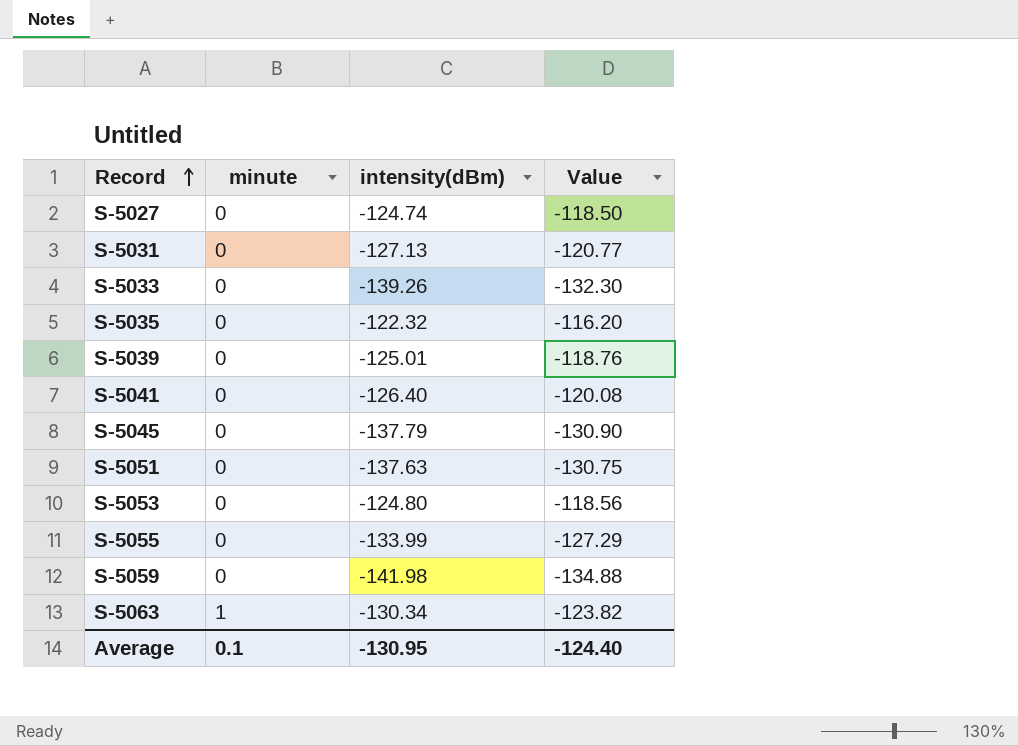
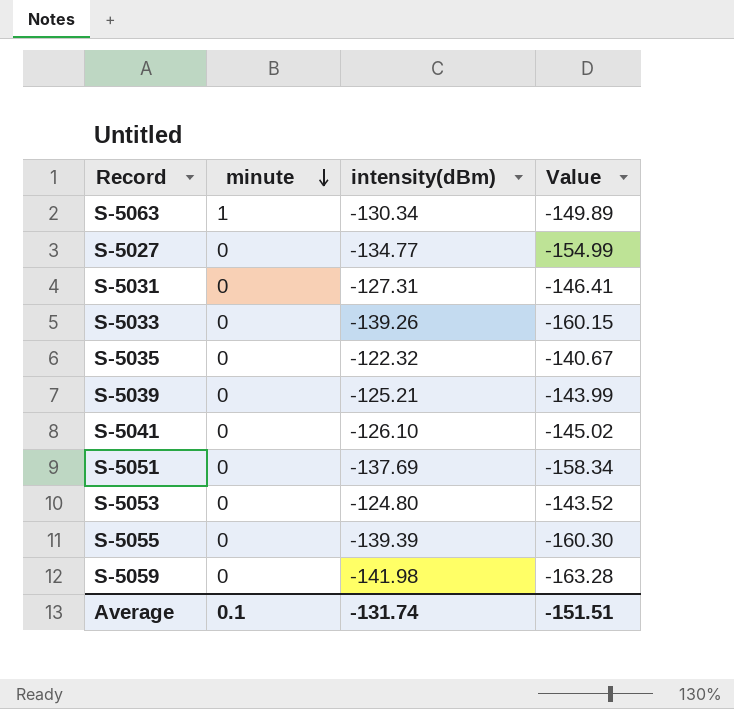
row order: Record ascending -> minute descending
column Value | formula: [intensity(dBm)] * 0.95 -> [intensity(dBm)] * 1.15
row S-5045: 0 | -137.79 | -130.90 -> none
S-5027 | intensity(dBm): -124.74 -> -134.77
S-5031 | intensity(dBm): -127.13 -> -127.31
S-5039 | intensity(dBm): -125.01 -> -125.21
S-5041 | intensity(dBm): -126.40 -> -126.10
S-5051 | intensity(dBm): -137.63 -> -137.69
S-5055 | intensity(dBm): -133.99 -> -139.39
Average | intensity(dBm): -130.95 -> -131.74
Average | Value: -124.40 -> -151.51

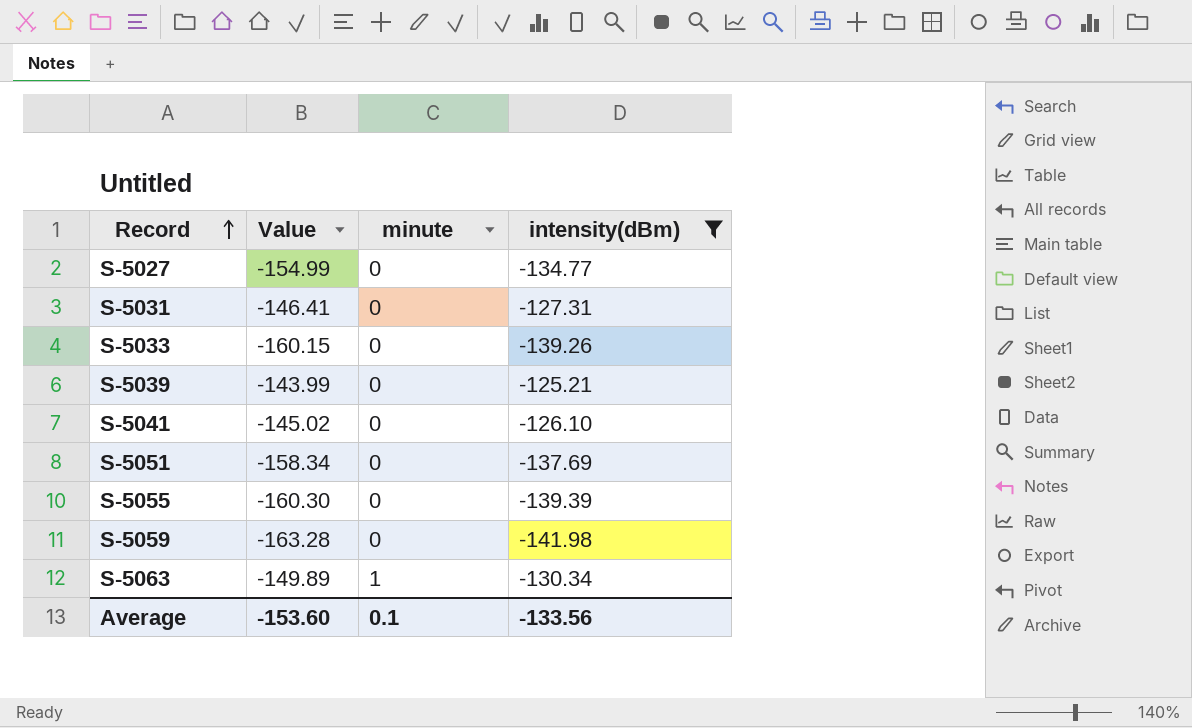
filter: none -> intensity(dBm) <= -125.21
row order: minute descending -> Record ascending
column Value | position: 4 -> 2
Average | Value: -151.51 -> -153.60
Average | intensity(dBm): -131.74 -> -133.56

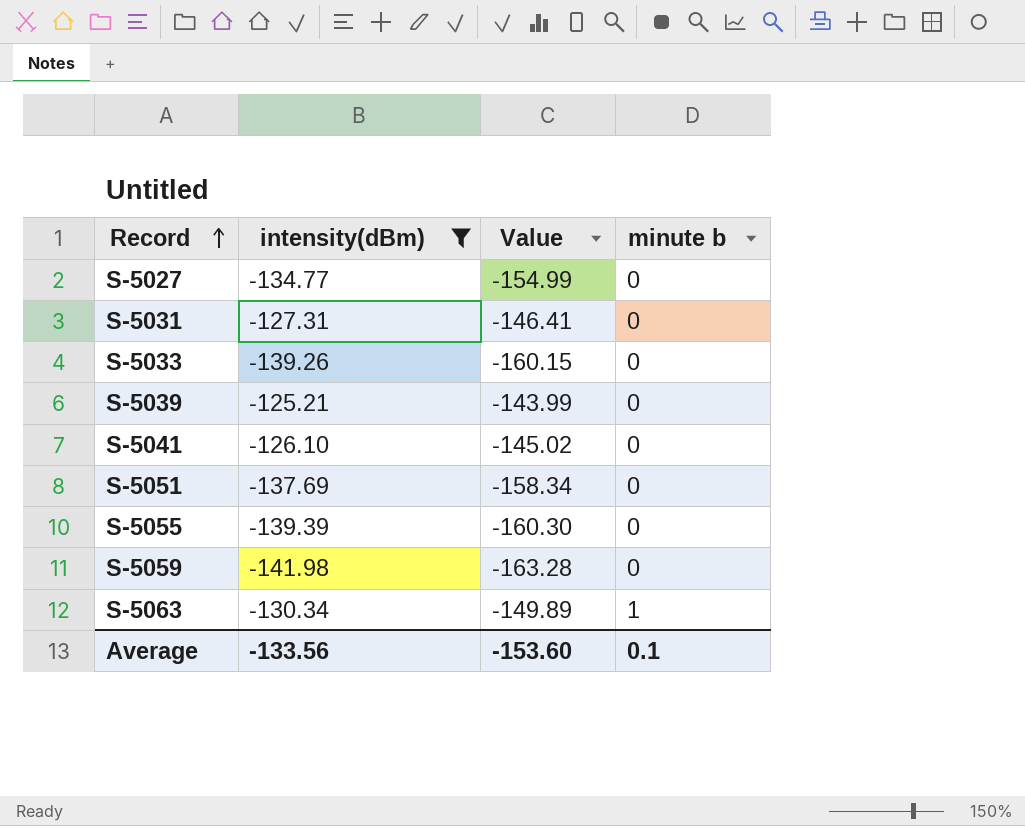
column intensity(dBm) | position: 4 -> 2
column name: minute -> minute b

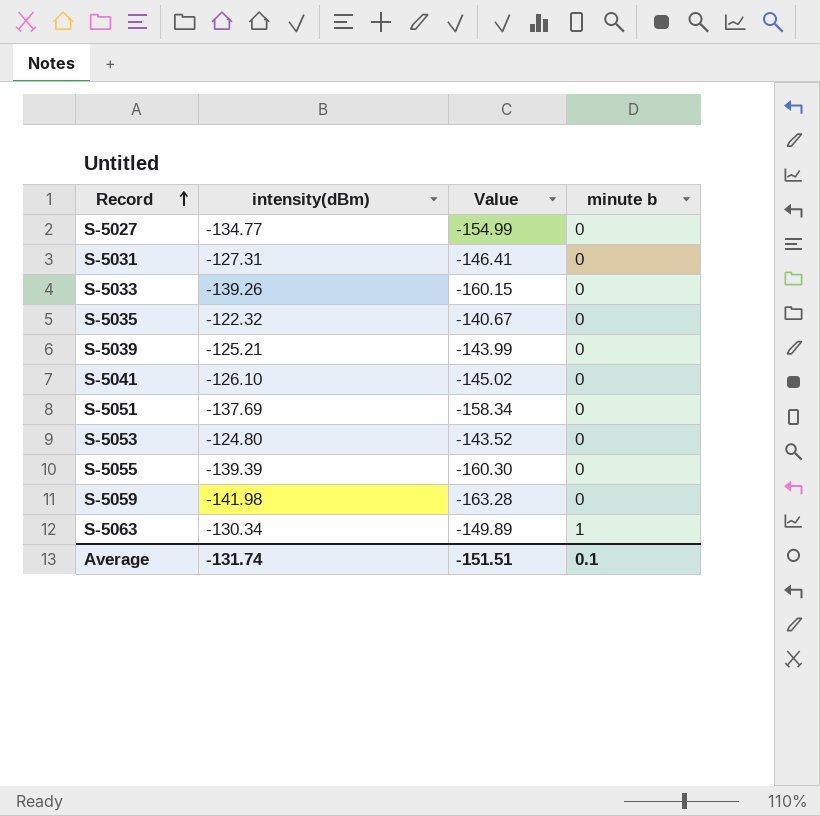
filter: intensity(dBm) <= -125.21 -> none
Average | intensity(dBm): -133.56 -> -131.74
Average | Value: -153.60 -> -151.51

